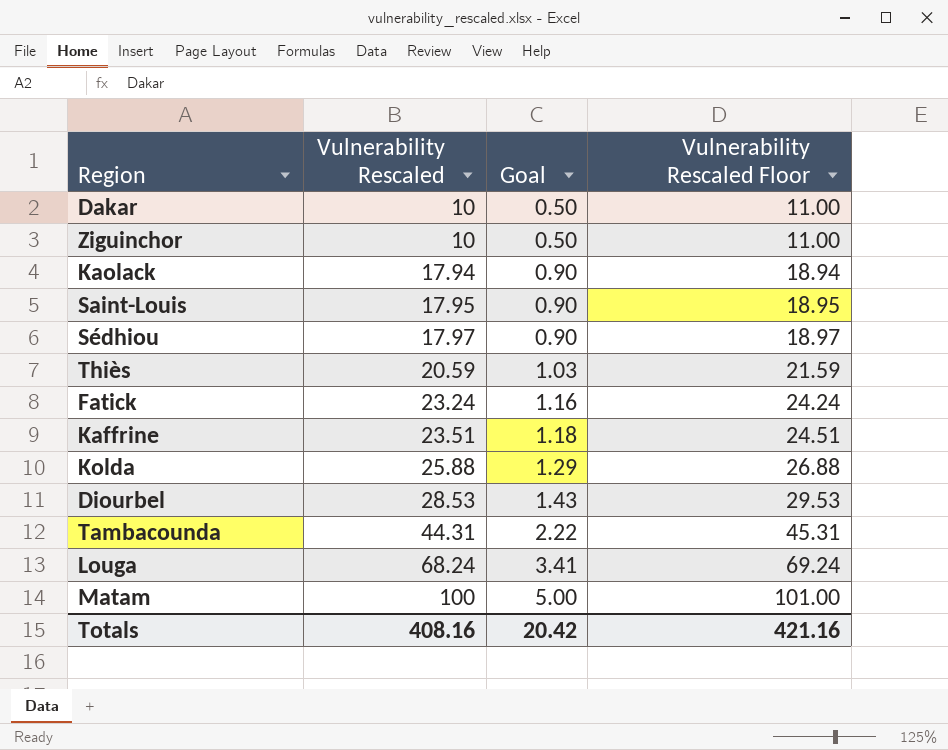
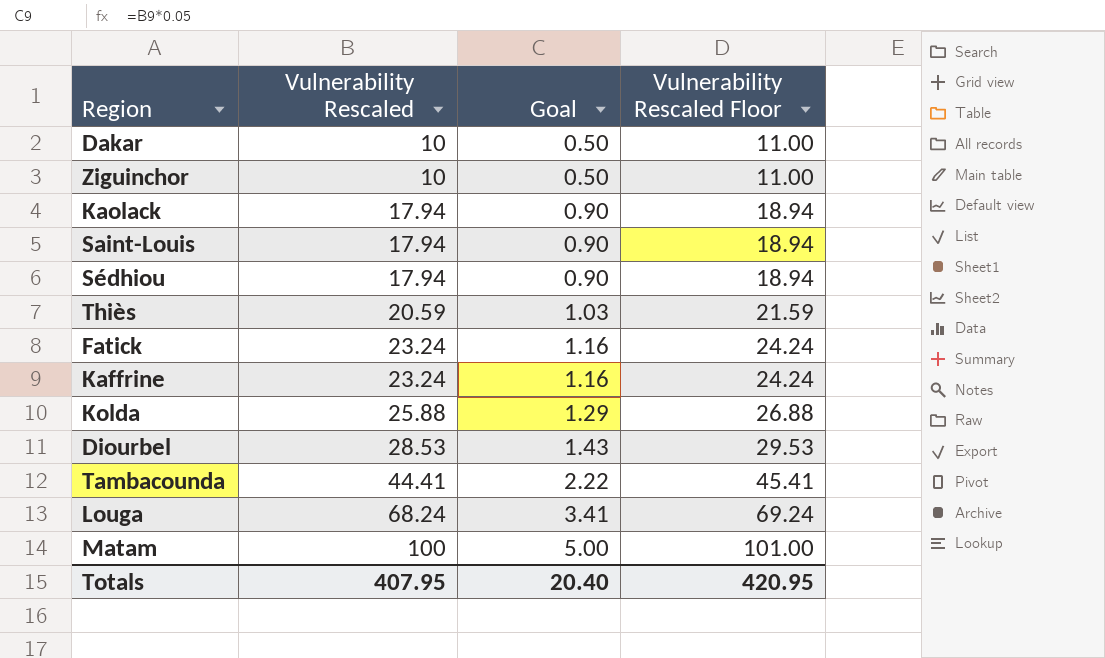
Saint-Louis | Vulnerability Rescaled: 17.95 -> 17.94
Saint-Louis | Vulnerability Rescaled Floor: 18.95 -> 18.94
Sédhiou | Vulnerability Rescaled: 17.97 -> 17.94
Sédhiou | Vulnerability Rescaled Floor: 18.97 -> 18.94
Kaffrine | Vulnerability Rescaled: 23.51 -> 23.24
Kaffrine | Goal: 1.18 -> 1.16
Kaffrine | Vulnerability Rescaled Floor: 24.51 -> 24.24
Tambacounda | Vulnerability Rescaled: 44.31 -> 44.41
Tambacounda | Vulnerability Rescaled Floor: 45.31 -> 45.41
Totals | Vulnerability Rescaled: 408.16 -> 407.95
Totals | Goal: 20.42 -> 20.40
Totals | Vulnerability Rescaled Floor: 421.16 -> 420.95

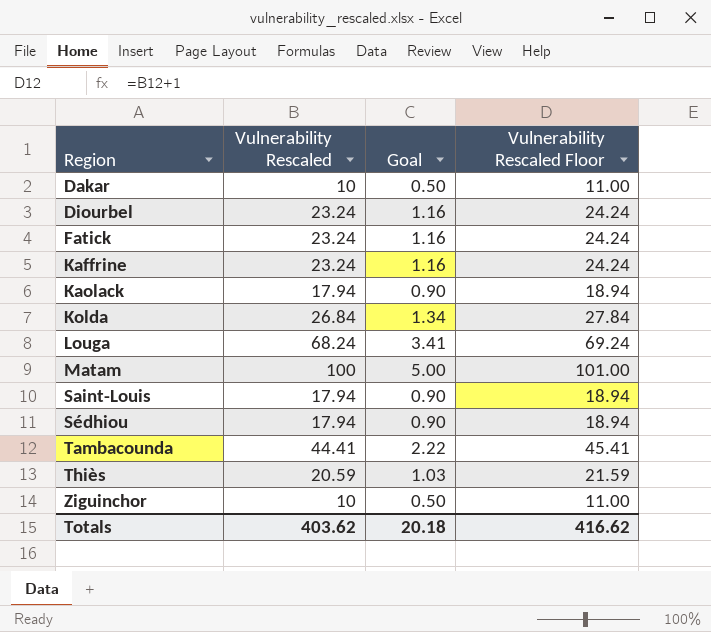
row order: Vulnerability Rescaled ascending -> Region ascending
Diourbel | Vulnerability Rescaled: 28.53 -> 23.24
Diourbel | Goal: 1.43 -> 1.16
Diourbel | Vulnerability Rescaled Floor: 29.53 -> 24.24
Kolda | Vulnerability Rescaled: 25.88 -> 26.84
Kolda | Goal: 1.29 -> 1.34
Kolda | Vulnerability Rescaled Floor: 26.88 -> 27.84
Totals | Vulnerability Rescaled: 407.95 -> 403.62
Totals | Goal: 20.40 -> 20.18
Totals | Vulnerability Rescaled Floor: 420.95 -> 416.62

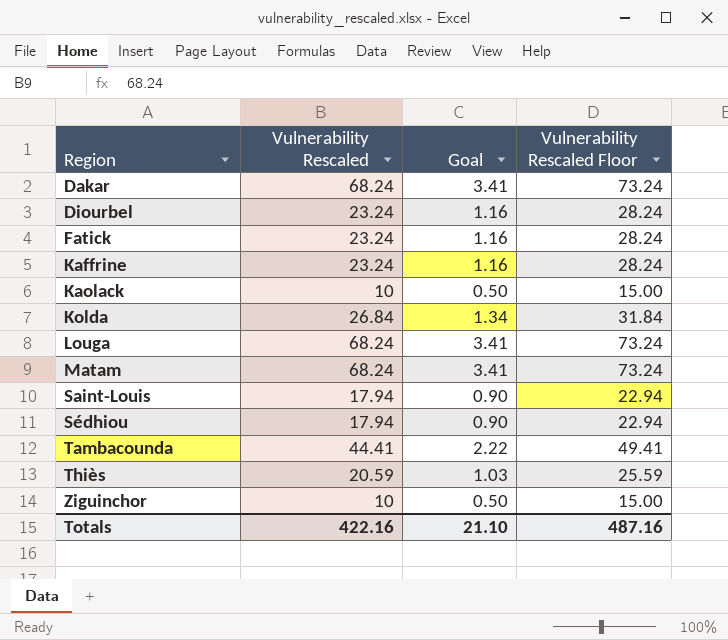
column Vulnerability Rescaled Floor | formula: [Vulnerability Rescaled] + 1 -> [Vulnerability Rescaled] + 5
Dakar | Vulnerability Rescaled: 10 -> 68.24
Dakar | Goal: 0.50 -> 3.41
Kaolack | Vulnerability Rescaled: 17.94 -> 10
Kaolack | Goal: 0.90 -> 0.50
Matam | Vulnerability Rescaled: 100 -> 68.24
Matam | Goal: 5.00 -> 3.41
Totals | Vulnerability Rescaled: 403.62 -> 422.16
Totals | Goal: 20.18 -> 21.10
Totals | Vulnerability Rescaled Floor: 416.62 -> 487.16

